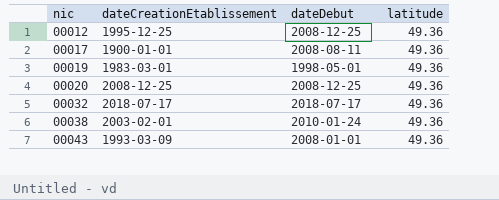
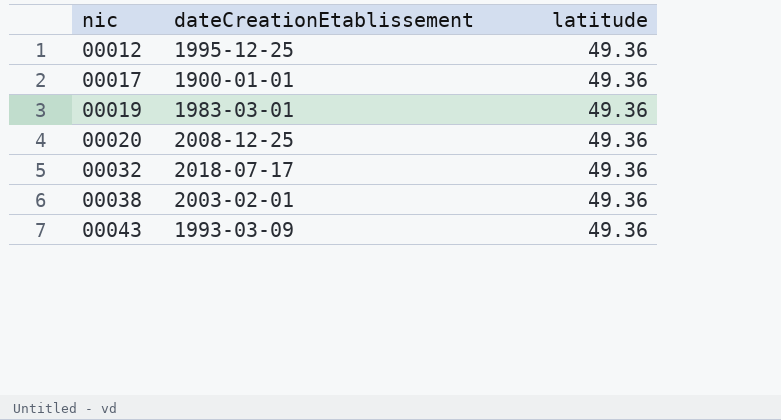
column dateDebut | position: 3 -> none

